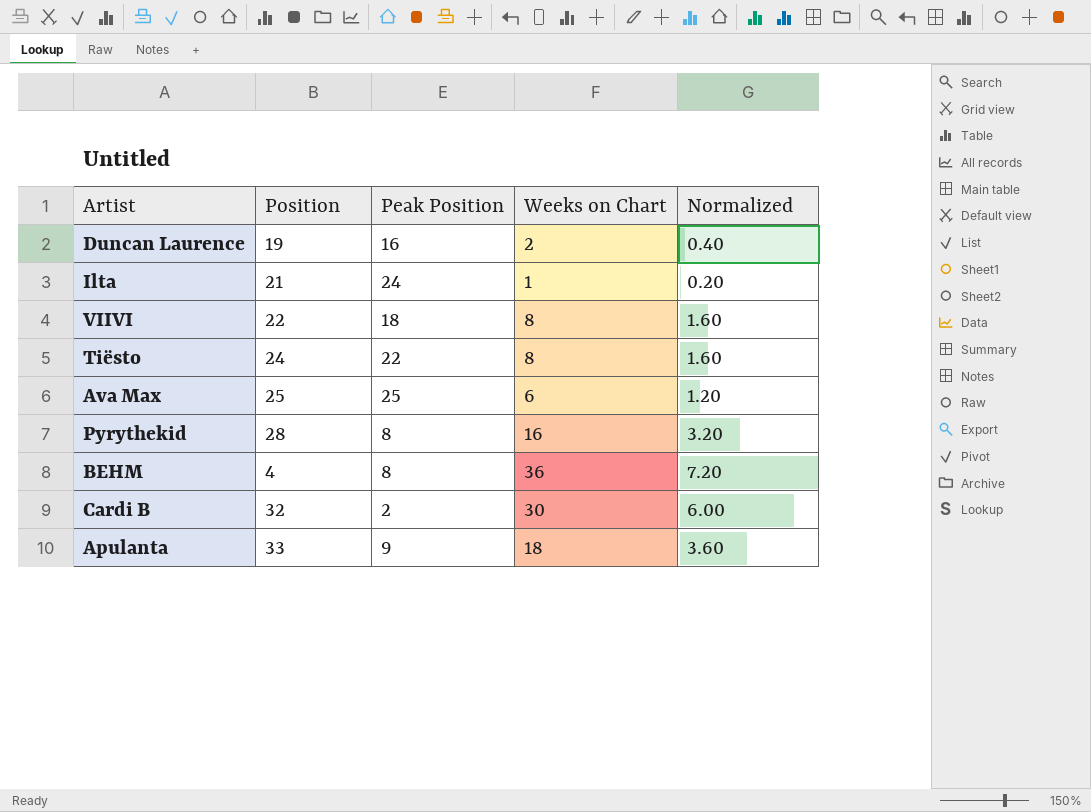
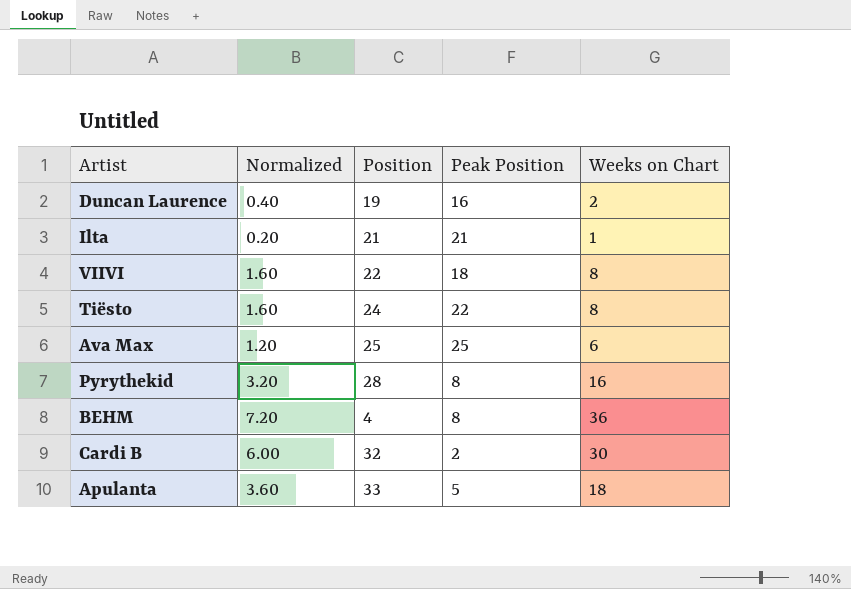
column Normalized | position: 5 -> 2
Ilta | Peak Position: 24 -> 21
Apulanta | Peak Position: 9 -> 5

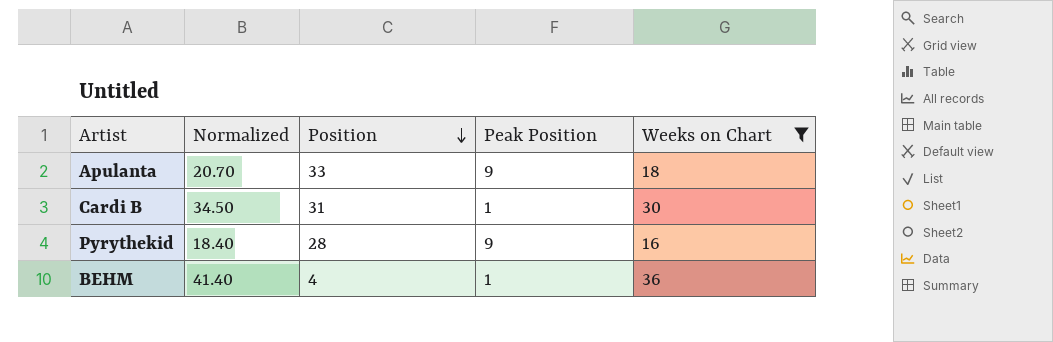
filter: none -> Weeks on Chart >= 16
row order: none -> Position descending
column Normalized | formula: [Weeks on Chart] * 0.2 -> [Weeks on Chart] * 1.15
Apulanta | Peak Position: 5 -> 9
Cardi B | Position: 32 -> 31
Cardi B | Peak Position: 2 -> 1
Pyrythekid | Peak Position: 8 -> 9
BEHM | Peak Position: 8 -> 1

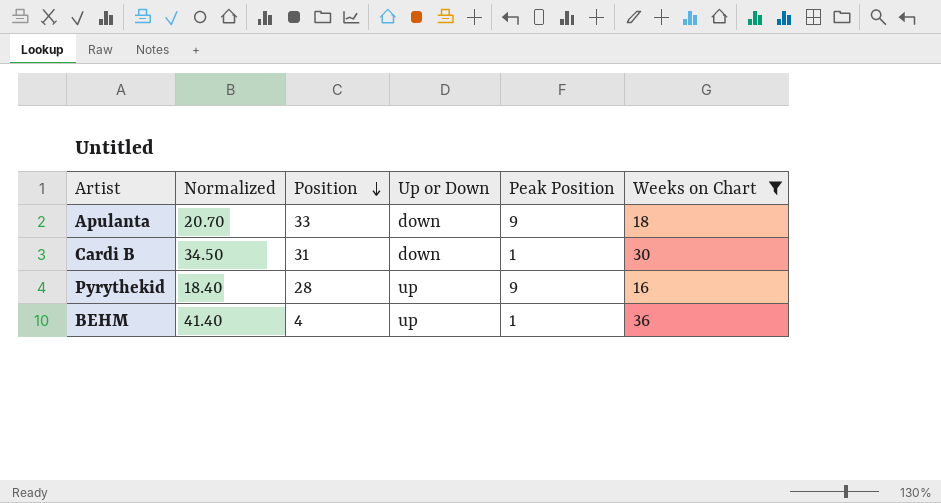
column Up or Down | position: none -> 4

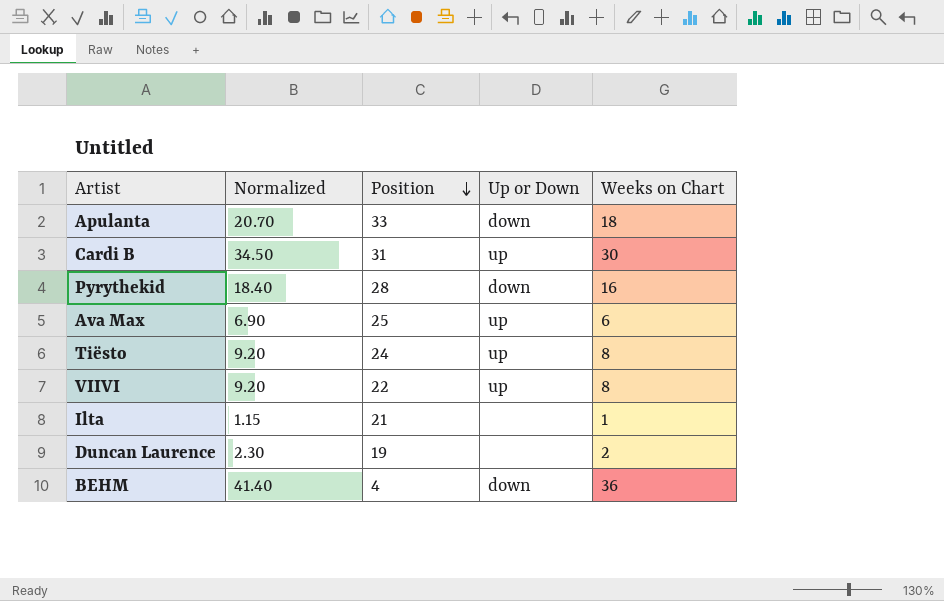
filter: Weeks on Chart >= 16 -> none
column Peak Position | position: 5 -> none
Cardi B | Up or Down: down -> up
Pyrythekid | Up or Down: up -> down
BEHM | Up or Down: up -> down

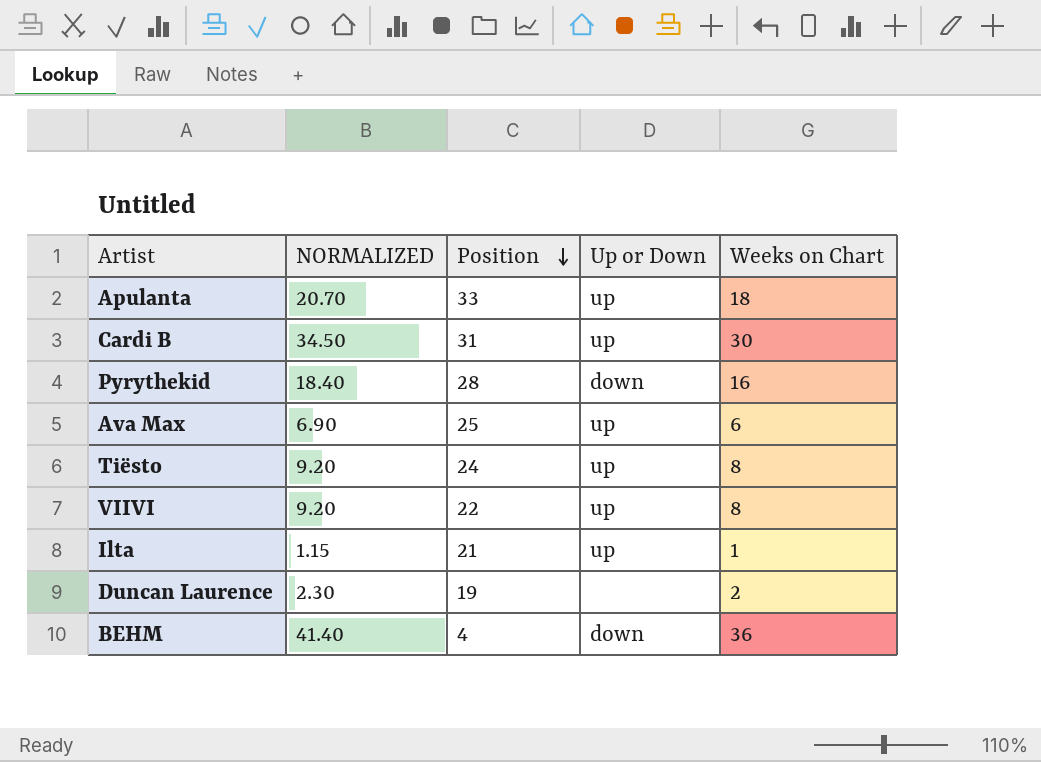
column name: Normalized -> NORMALIZED
Apulanta | Up or Down: down -> up
Ilta | Up or Down: none -> up

